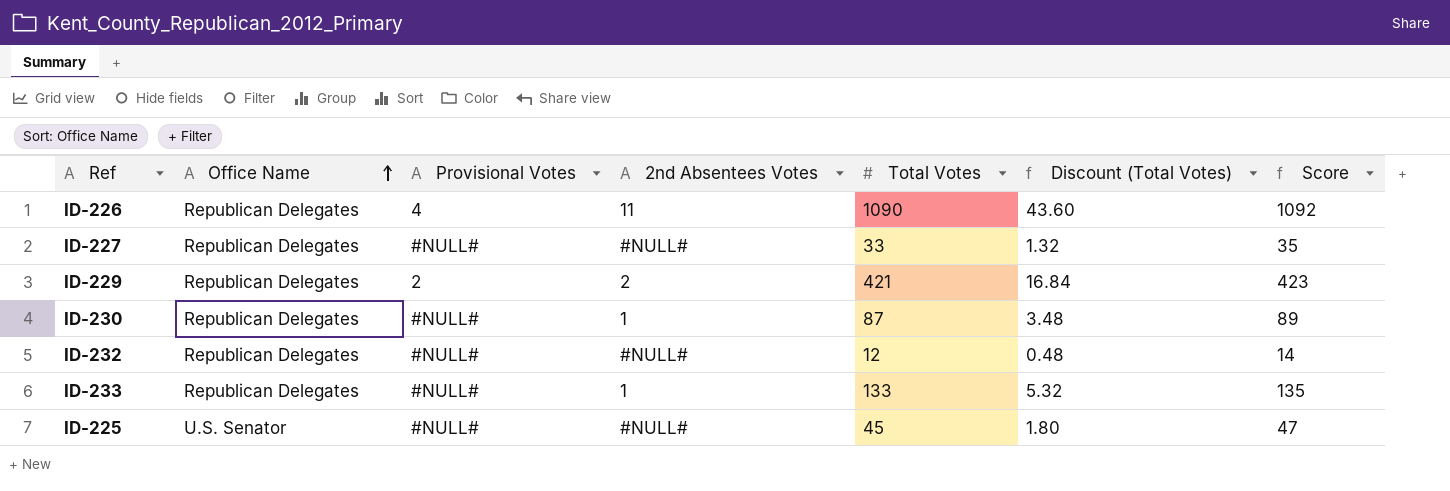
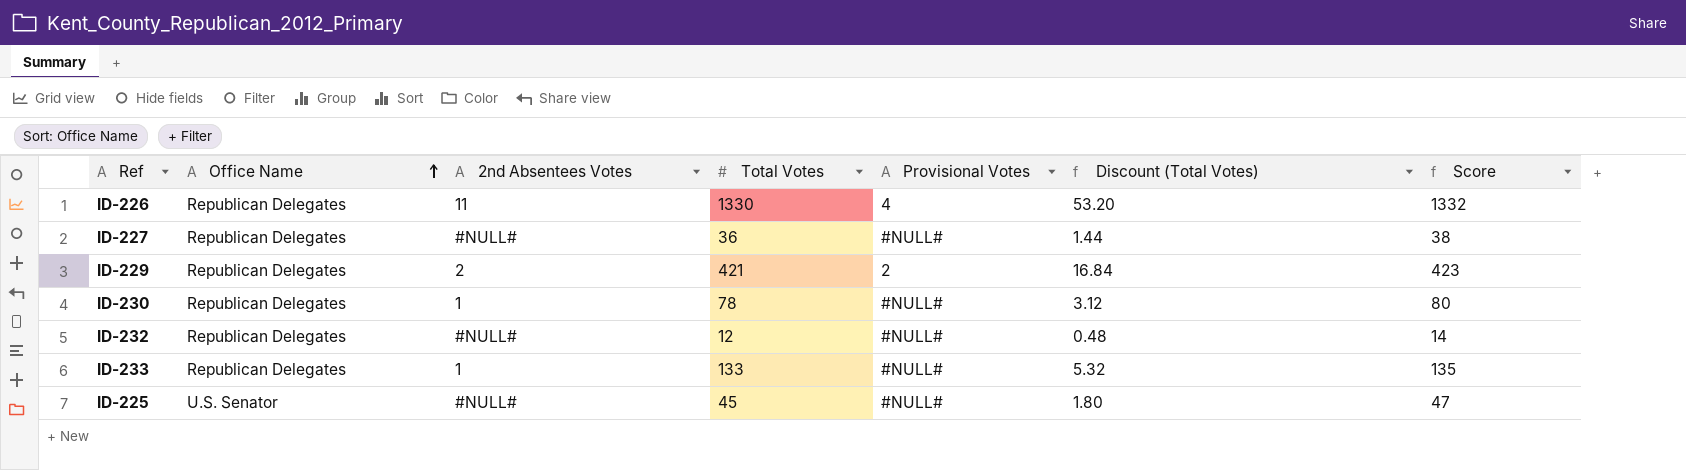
column Provisional Votes | position: 3 -> 5
ID-226 | Total Votes: 1090 -> 1330
ID-226 | Discount (Total Votes): 43.60 -> 53.20
ID-226 | Score: 1092 -> 1332
ID-227 | Total Votes: 33 -> 36
ID-227 | Discount (Total Votes): 1.32 -> 1.44
ID-227 | Score: 35 -> 38
ID-230 | Total Votes: 87 -> 78
ID-230 | Discount (Total Votes): 3.48 -> 3.12
ID-230 | Score: 89 -> 80

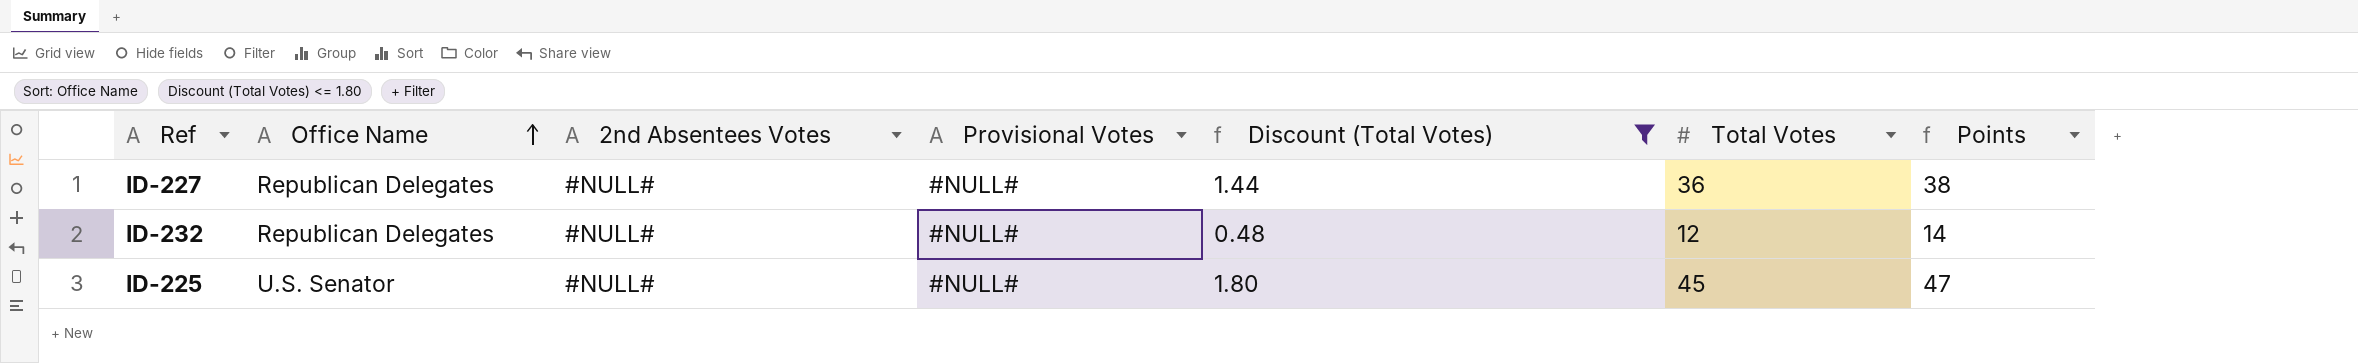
filter: none -> Discount (Total Votes) <= 1.80
column Total Votes | position: 4 -> 6
column name: Score -> Points

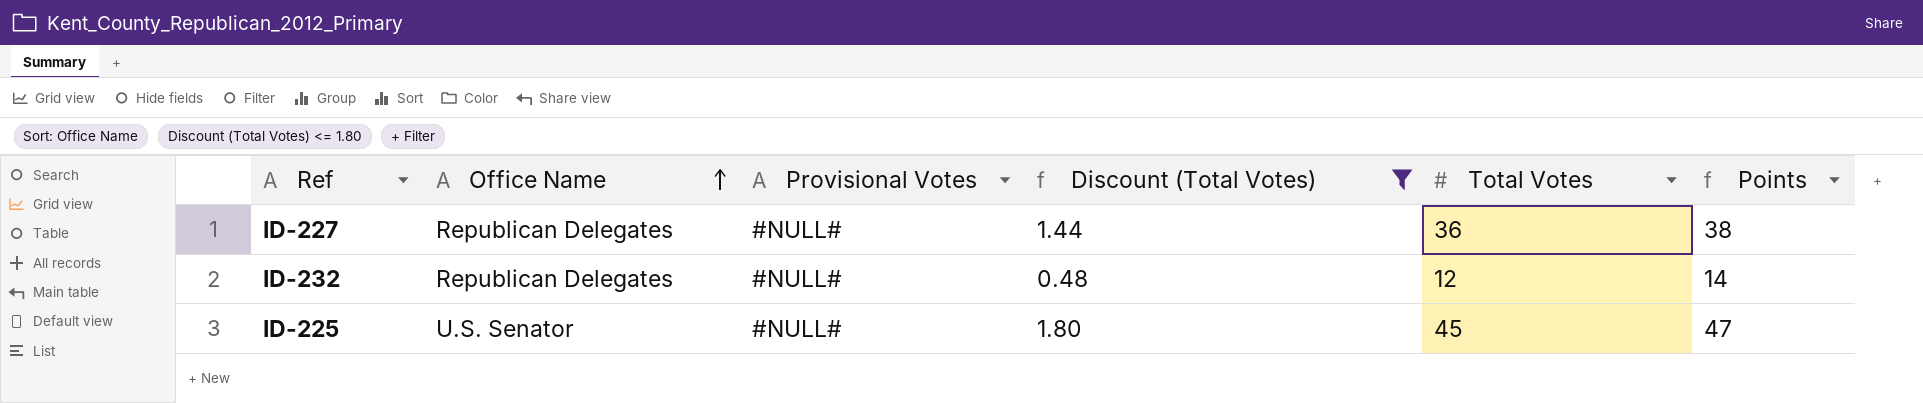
column 2nd Absentees Votes | position: 3 -> none

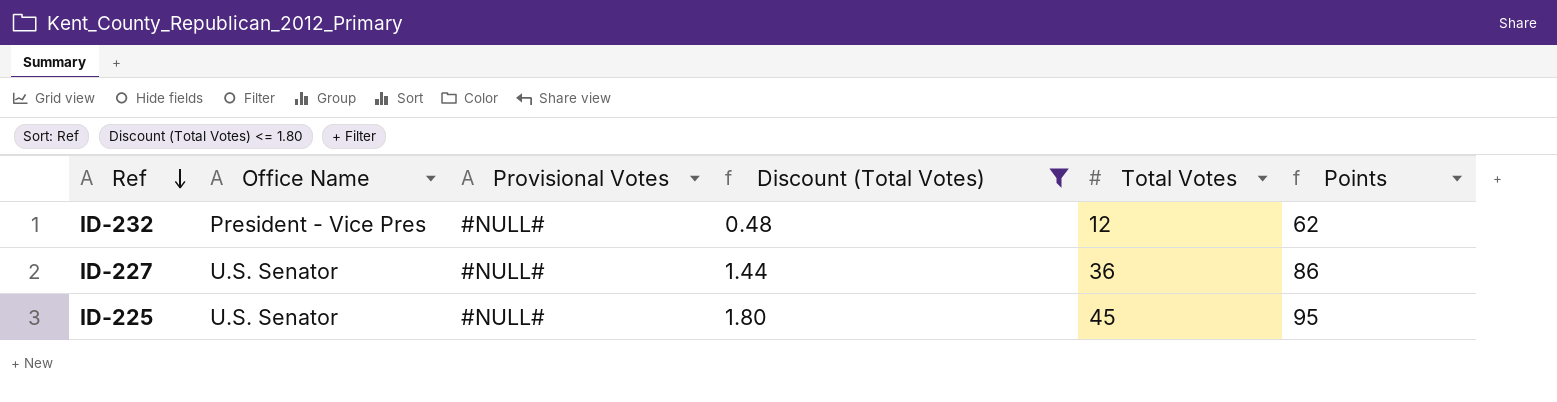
row order: Office Name ascending -> Ref descending
column Points | formula: [Total Votes] + 2 -> [Total Votes] + 50
ID-232 | Office Name: Republican Delegates -> President - Vice Pres
ID-227 | Office Name: Republican Delegates -> U.S. Senator

